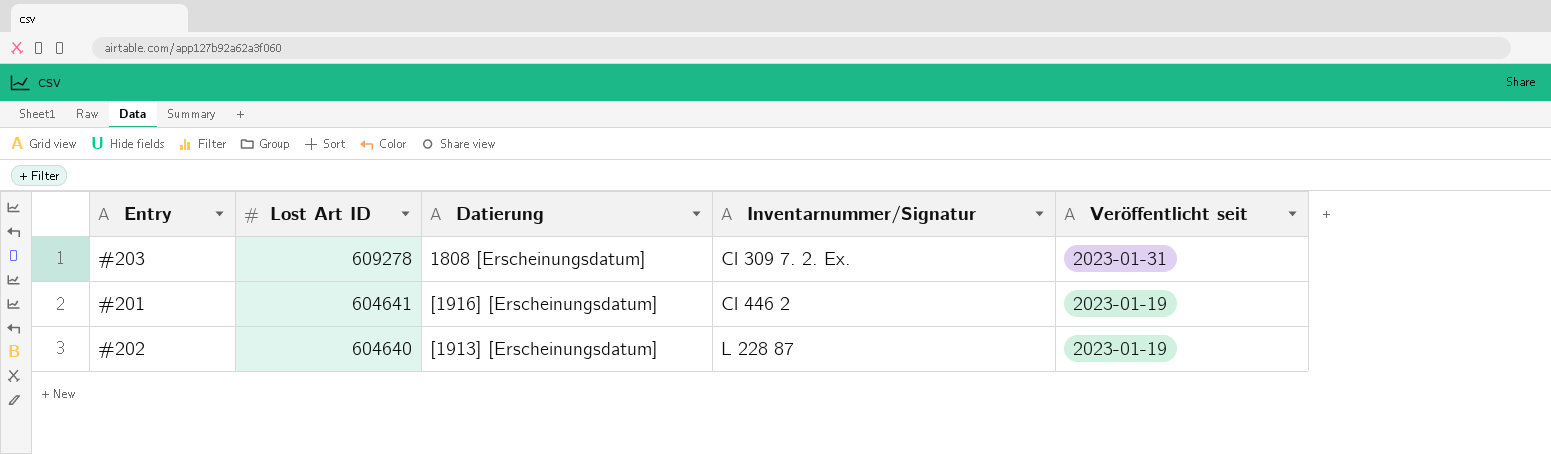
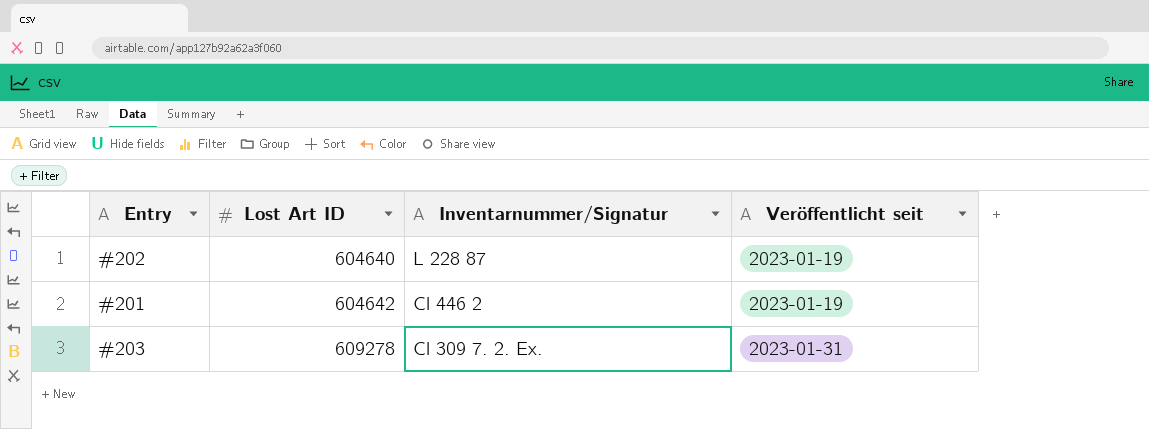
row order: Lost Art ID descending -> Lost Art ID ascending
column Datierung | position: 3 -> none
#201 | Lost Art ID: 604641 -> 604642

